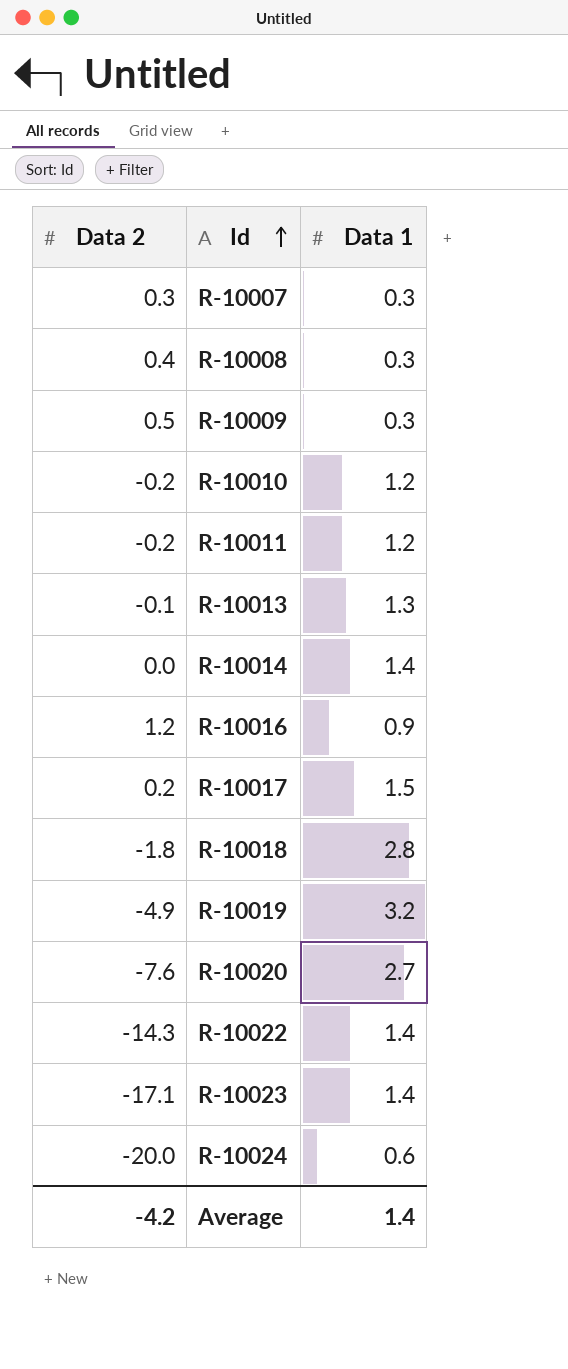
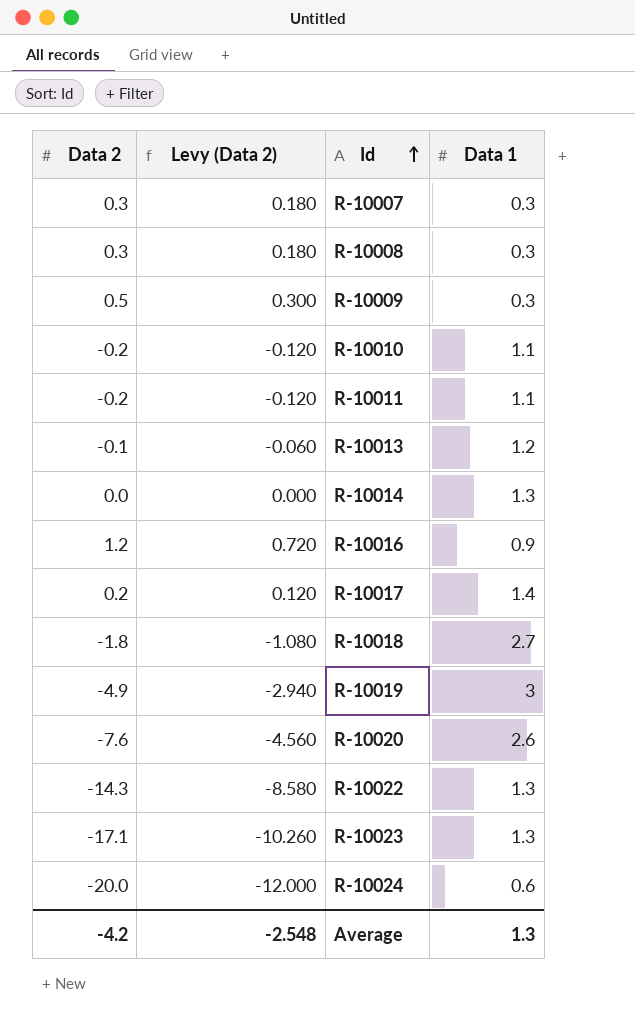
column Levy (Data 2) | formula: none -> [Data 2] * 0.6
R-10008 | Data 2: 0.4 -> 0.3
R-10010 | Data 1: 1.2 -> 1.1
R-10011 | Data 1: 1.2 -> 1.1
R-10013 | Data 1: 1.3 -> 1.2
R-10014 | Data 1: 1.4 -> 1.3
R-10017 | Data 1: 1.5 -> 1.4
R-10018 | Data 1: 2.8 -> 2.7
R-10019 | Data 1: 3.2 -> 3
R-10020 | Data 1: 2.7 -> 2.6
R-10022 | Data 1: 1.4 -> 1.3
R-10023 | Data 1: 1.4 -> 1.3
Average | Data 1: 1.4 -> 1.3

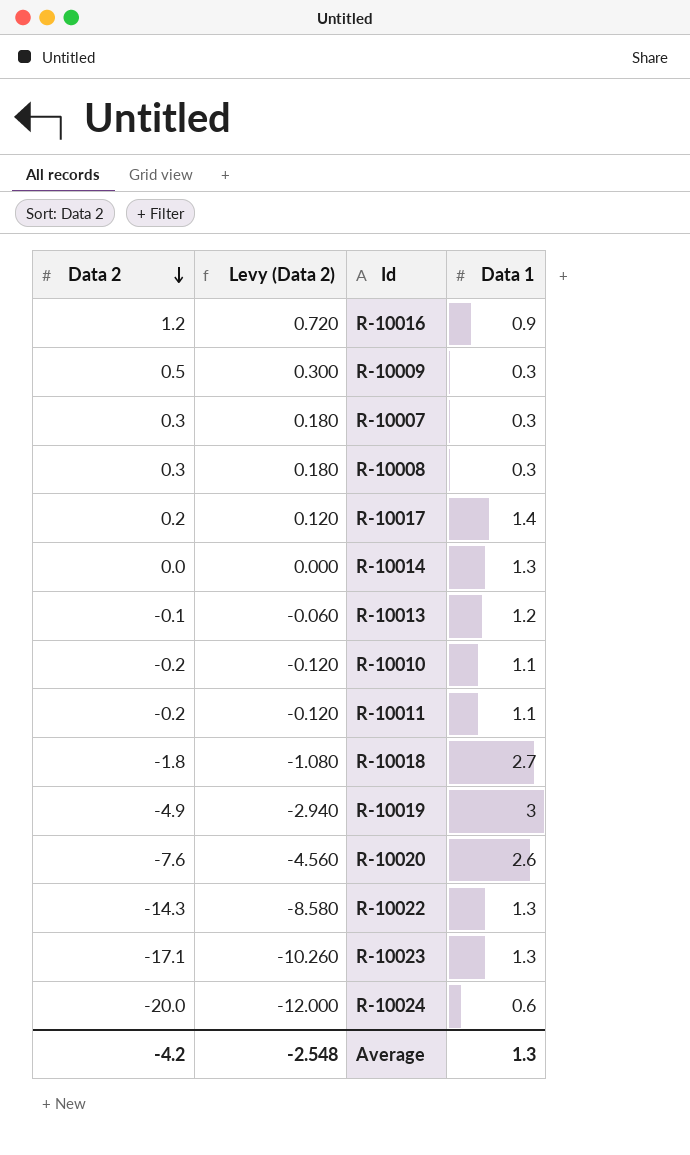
row order: Id ascending -> Data 2 descending

